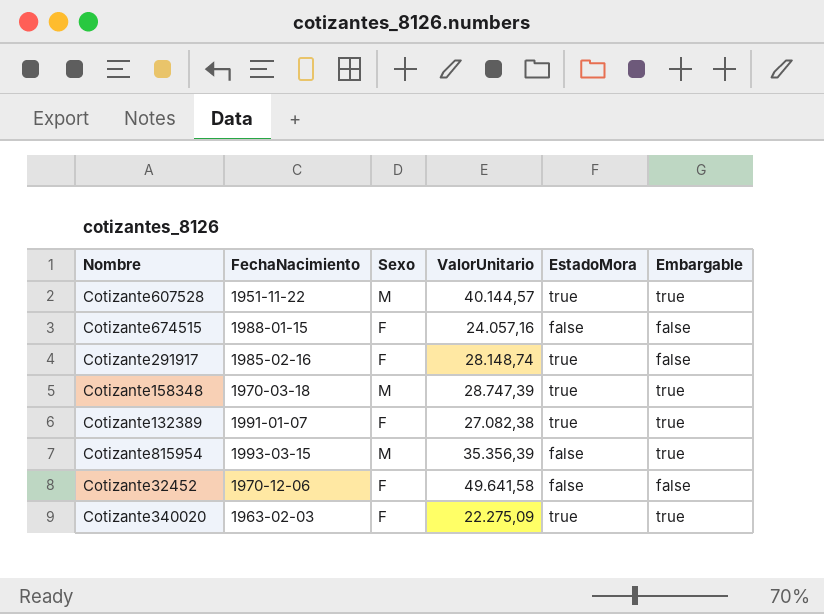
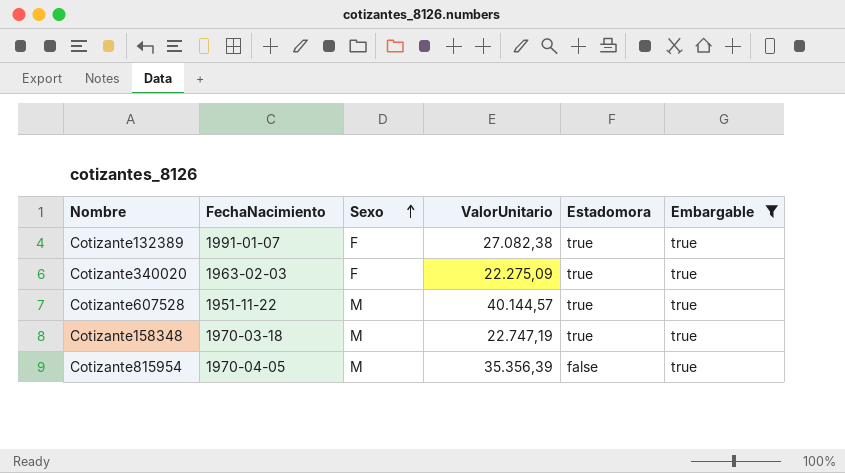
filter: none -> Embargable = true
row order: none -> Sexo ascending
column name: EstadoMora -> Estadomora
Cotizante158348 | ValorUnitario: 28.747,39 -> 22.747,19
Cotizante815954 | FechaNacimiento: 1993-03-15 -> 1970-04-05

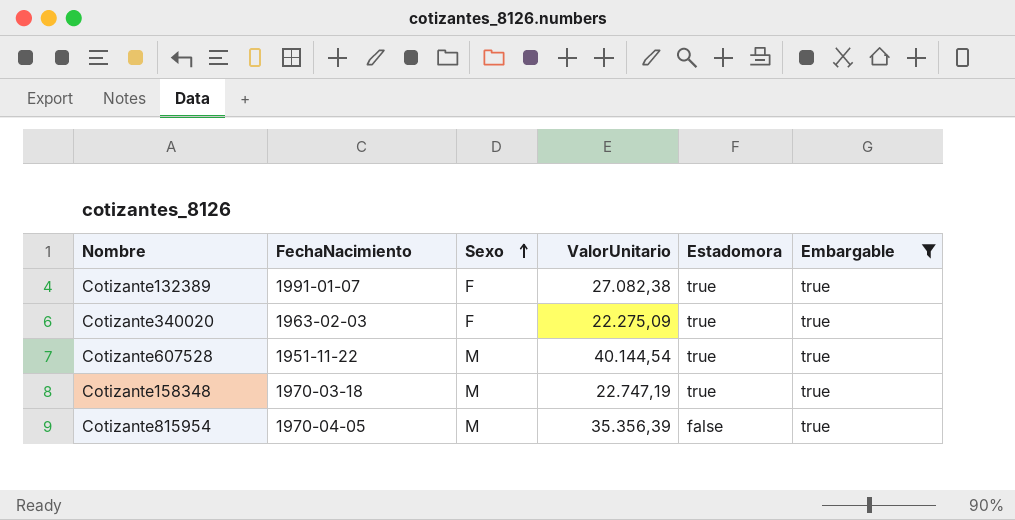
Cotizante607528 | ValorUnitario: 40.144,57 -> 40.144,54

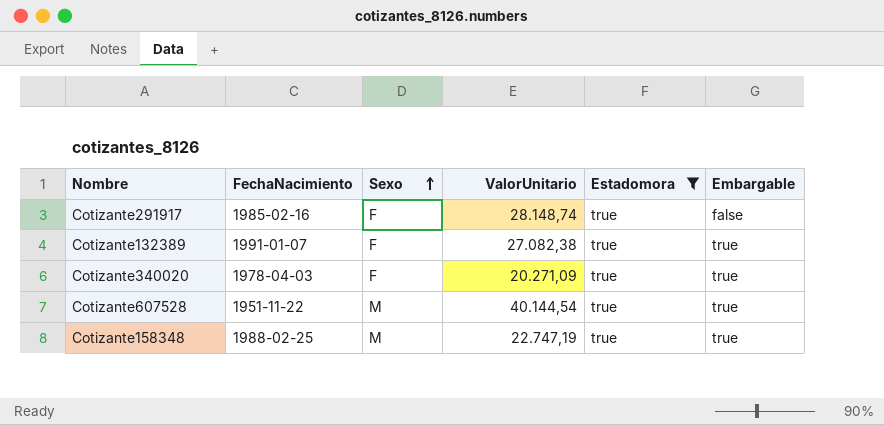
filter: Embargable = true -> Estadomora = true
Cotizante340020 | FechaNacimiento: 1963-02-03 -> 1978-04-03
Cotizante340020 | ValorUnitario: 22.275,09 -> 20.271,09
Cotizante158348 | FechaNacimiento: 1970-03-18 -> 1988-02-25

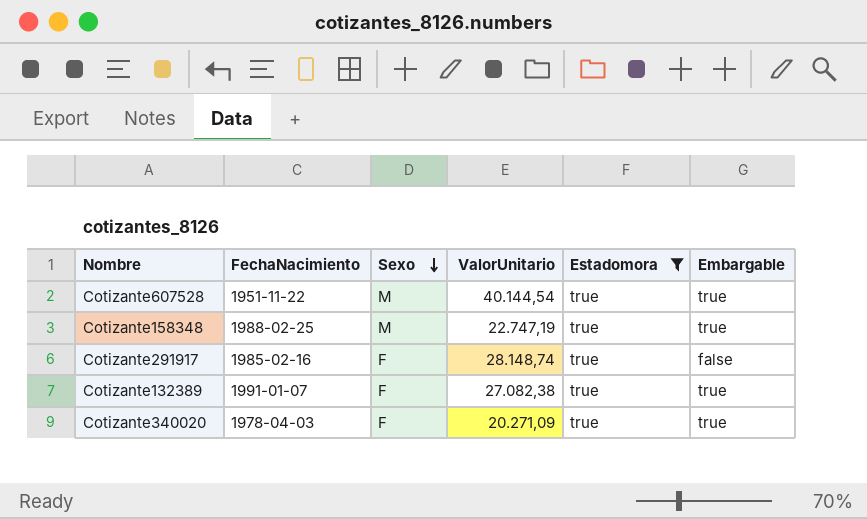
row order: Sexo ascending -> Sexo descending

